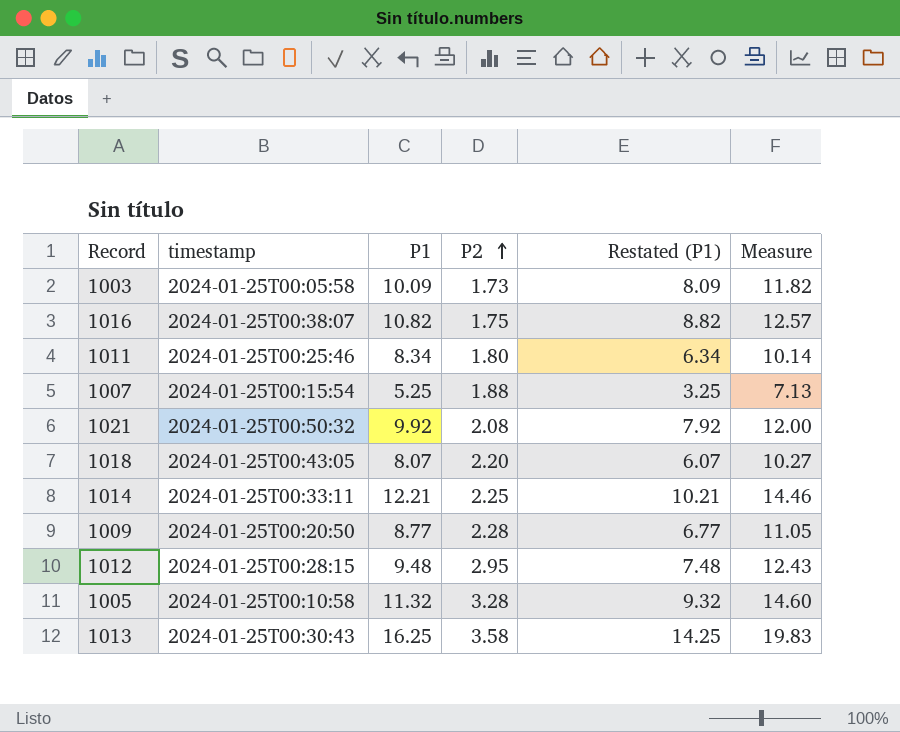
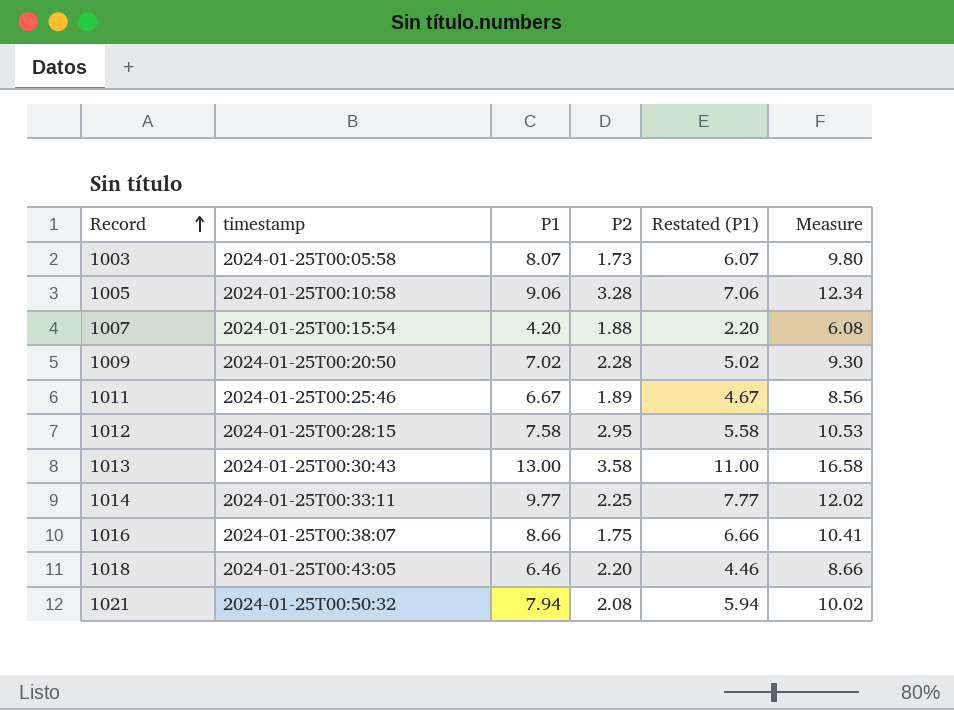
row order: P2 ascending -> Record ascending
1003 | P1: 10.09 -> 8.07
1003 | Restated (P1): 8.09 -> 6.07
1003 | Measure: 11.82 -> 9.80
1005 | P1: 11.32 -> 9.06
1005 | Restated (P1): 9.32 -> 7.06
1005 | Measure: 14.60 -> 12.34
1007 | P1: 5.25 -> 4.20
1007 | Restated (P1): 3.25 -> 2.20
1007 | Measure: 7.13 -> 6.08
1009 | P1: 8.77 -> 7.02
1009 | Restated (P1): 6.77 -> 5.02
1009 | Measure: 11.05 -> 9.30
1011 | P1: 8.34 -> 6.67
1011 | P2: 1.80 -> 1.89
1011 | Restated (P1): 6.34 -> 4.67
1011 | Measure: 10.14 -> 8.56
1012 | P1: 9.48 -> 7.58
1012 | Restated (P1): 7.48 -> 5.58
1012 | Measure: 12.43 -> 10.53
1013 | P1: 16.25 -> 13.00
1013 | Restated (P1): 14.25 -> 11.00
1013 | Measure: 19.83 -> 16.58
1014 | P1: 12.21 -> 9.77
1014 | Restated (P1): 10.21 -> 7.77
1014 | Measure: 14.46 -> 12.02
1016 | P1: 10.82 -> 8.66
1016 | Restated (P1): 8.82 -> 6.66
1016 | Measure: 12.57 -> 10.41
1018 | P1: 8.07 -> 6.46
1018 | Restated (P1): 6.07 -> 4.46
1018 | Measure: 10.27 -> 8.66
1021 | P1: 9.92 -> 7.94
1021 | Restated (P1): 7.92 -> 5.94
1021 | Measure: 12.00 -> 10.02

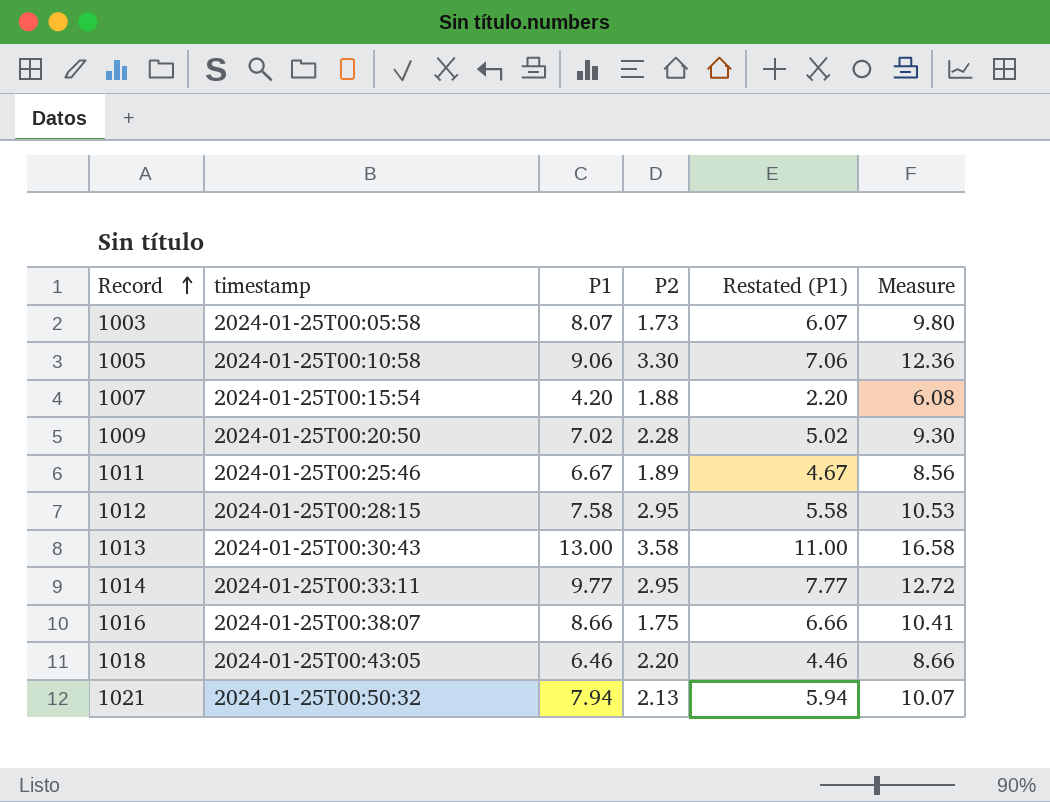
1005 | P2: 3.28 -> 3.30
1005 | Measure: 12.34 -> 12.36
1014 | P2: 2.25 -> 2.95
1014 | Measure: 12.02 -> 12.72
1021 | P2: 2.08 -> 2.13
1021 | Measure: 10.02 -> 10.07

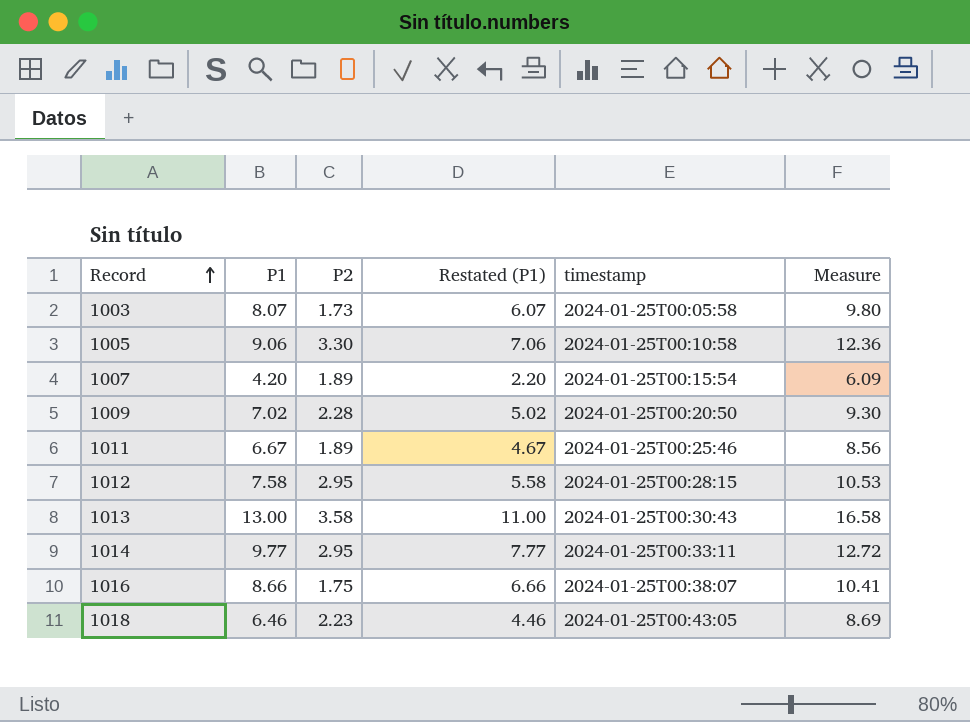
column timestamp | position: 2 -> 5
row 1021: 2024-01-25T00:50:32 | 7.94 | 2.13 | 5.94 | 10.07 -> none
1007 | P2: 1.88 -> 1.89
1007 | Measure: 6.08 -> 6.09
1018 | P2: 2.20 -> 2.23
1018 | Measure: 8.66 -> 8.69

